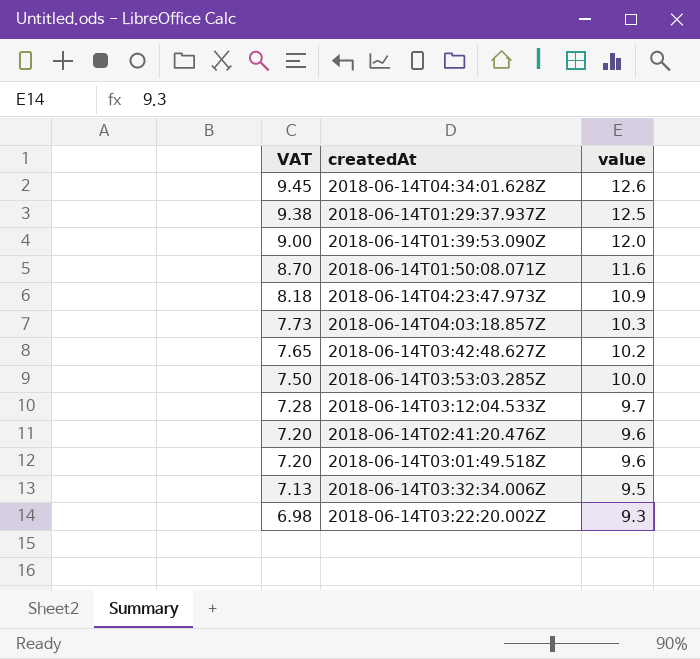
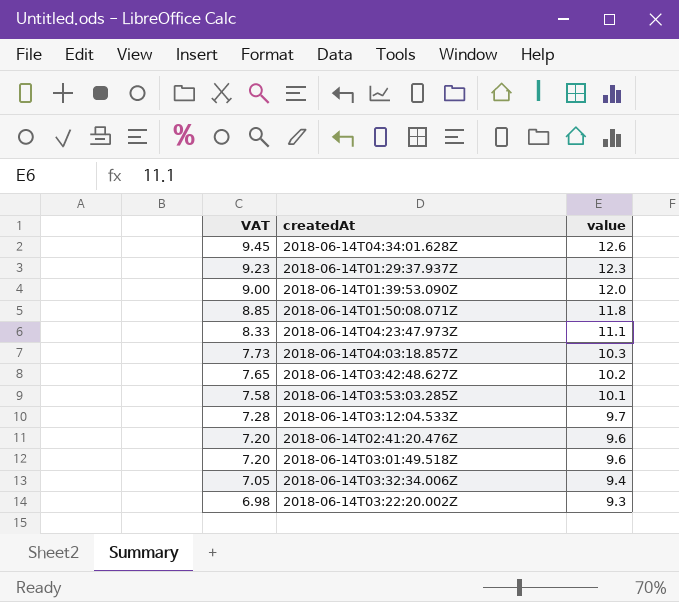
2018-06-14T01:29:37.937Z | VAT: 9.38 -> 9.23
2018-06-14T01:29:37.937Z | value: 12.5 -> 12.3
2018-06-14T01:50:08.071Z | VAT: 8.70 -> 8.85
2018-06-14T01:50:08.071Z | value: 11.6 -> 11.8
2018-06-14T04:23:47.973Z | VAT: 8.18 -> 8.33
2018-06-14T04:23:47.973Z | value: 10.9 -> 11.1
2018-06-14T03:53:03.285Z | VAT: 7.50 -> 7.58
2018-06-14T03:53:03.285Z | value: 10.0 -> 10.1
2018-06-14T03:32:34.006Z | VAT: 7.13 -> 7.05
2018-06-14T03:32:34.006Z | value: 9.5 -> 9.4

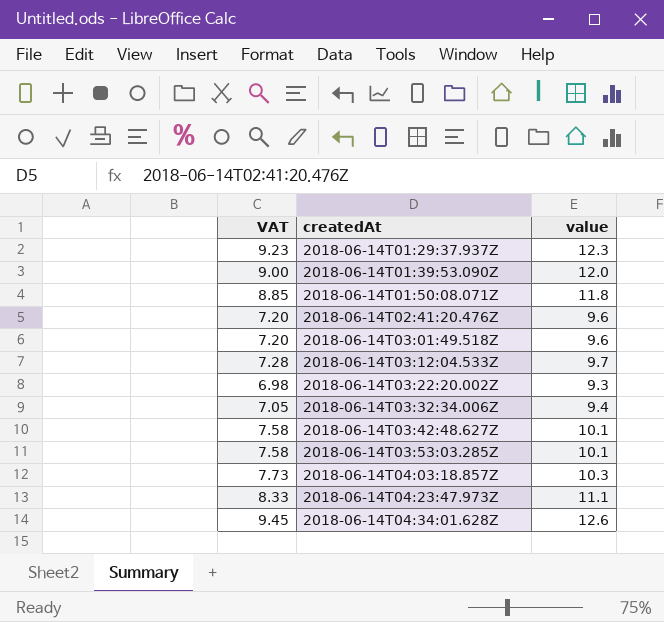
row order: VAT descending -> createdAt ascending
2018-06-14T03:42:48.627Z | VAT: 7.65 -> 7.58
2018-06-14T03:42:48.627Z | value: 10.2 -> 10.1

